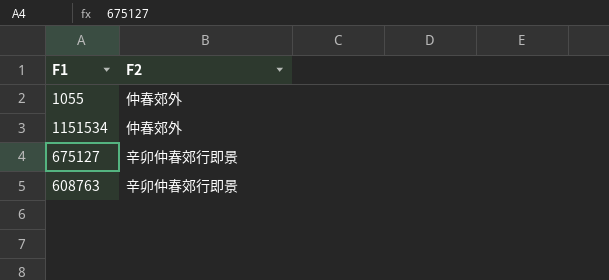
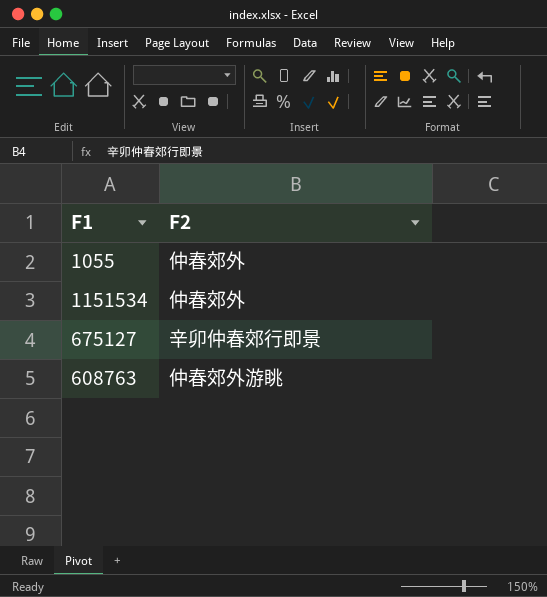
608763 | F2: 辛卯仲春郊行即景 -> 仲春郊外游眺

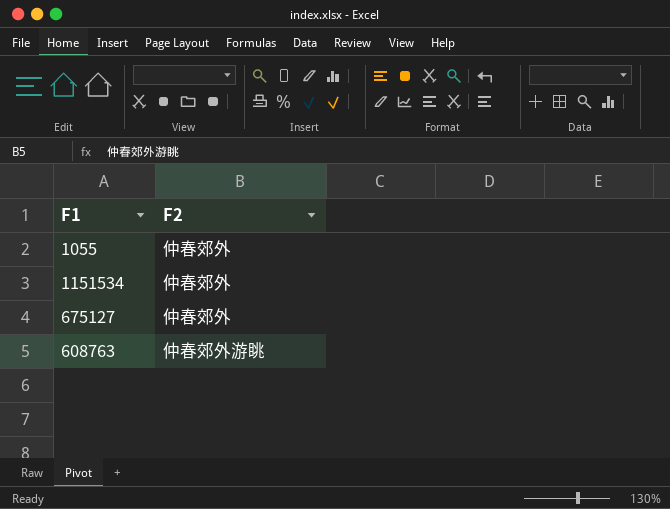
675127 | F2: 辛卯仲春郊行即景 -> 仲春郊外

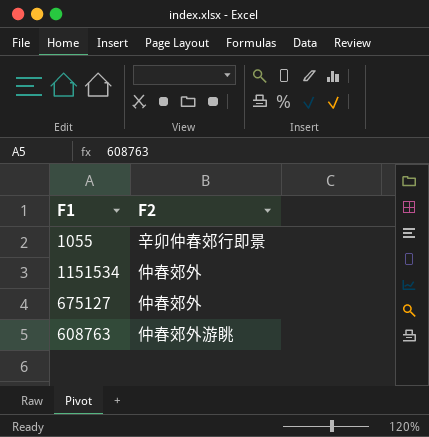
1055 | F2: 仲春郊外 -> 辛卯仲春郊行即景

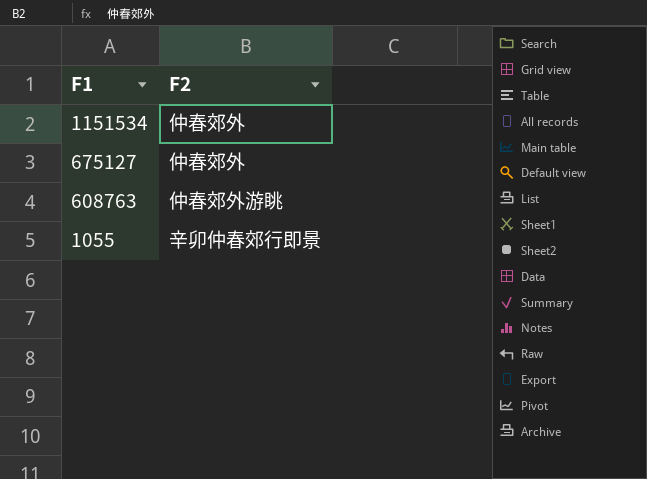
row order: none -> F1 descending

